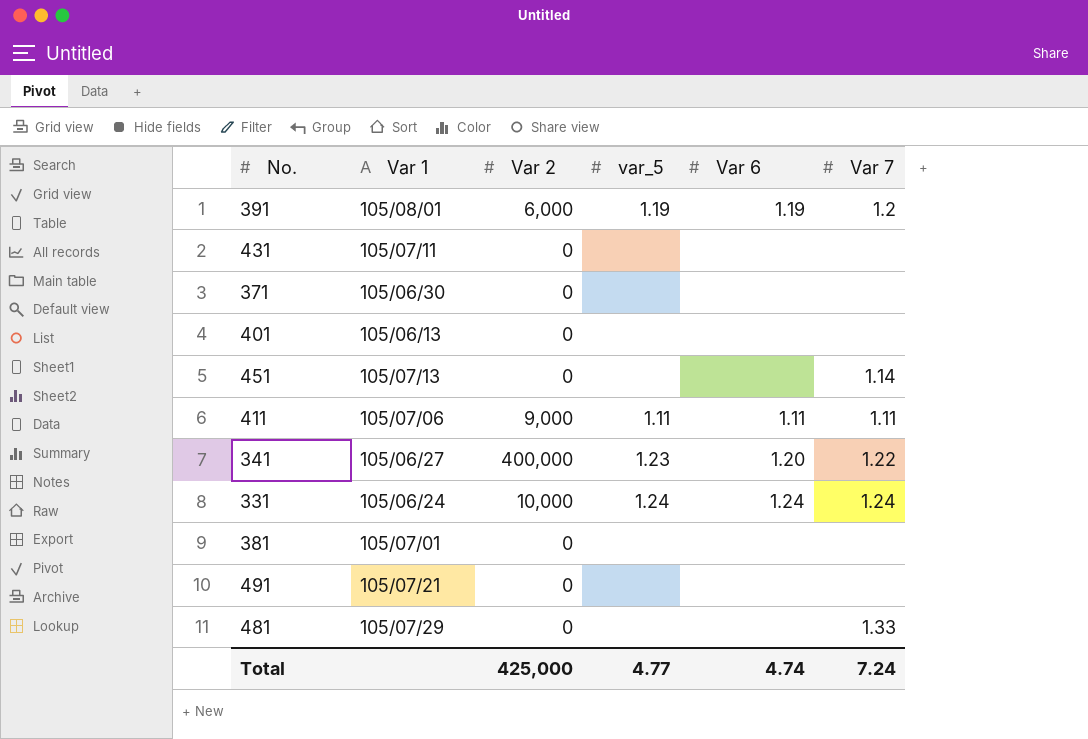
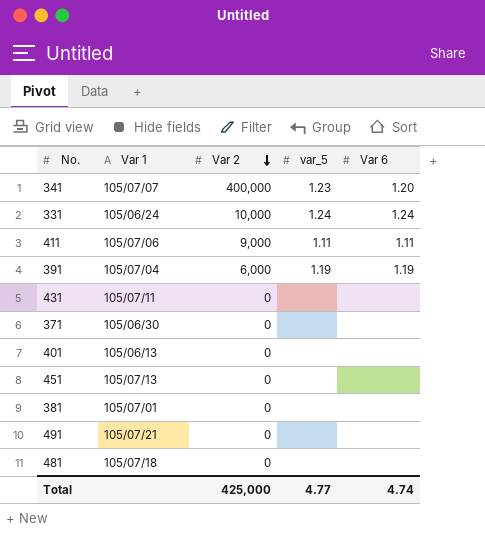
row order: none -> Var 2 descending
column Var 7 | position: 6 -> none
341 | Var 1: 105/06/27 -> 105/07/07
391 | Var 1: 105/08/01 -> 105/07/04
481 | Var 1: 105/07/29 -> 105/07/18

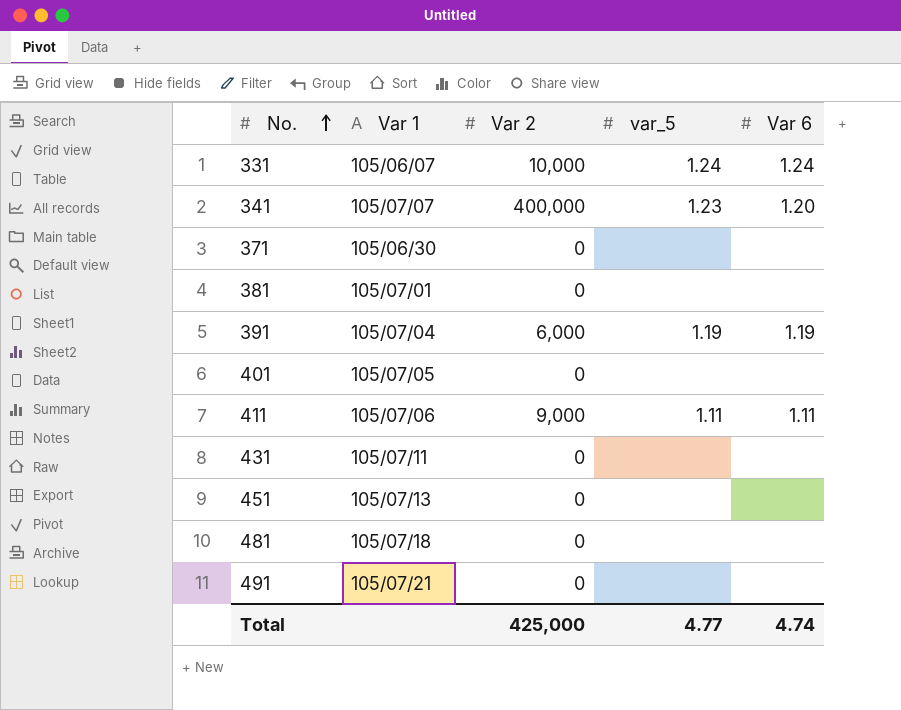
row order: Var 2 descending -> No. ascending
331 | Var 1: 105/06/24 -> 105/06/07
401 | Var 1: 105/06/13 -> 105/07/05

